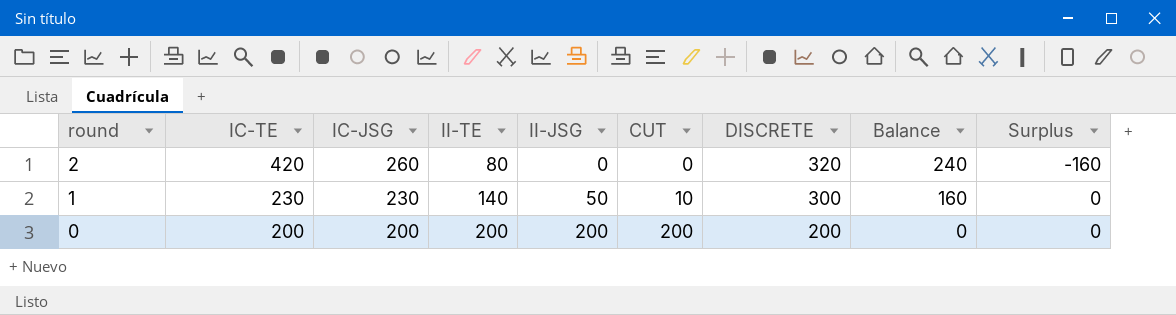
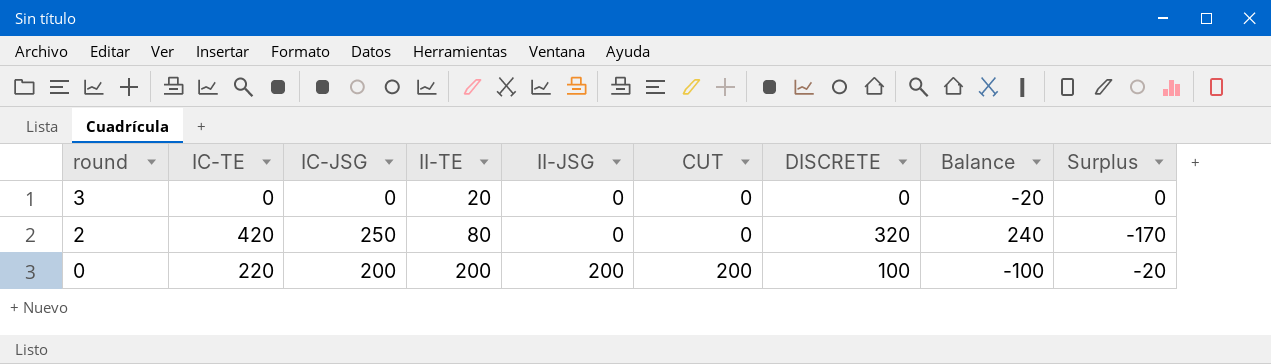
row 1: 230 | 230 | 140 | 50 | 10 | 300 | 160 | 0 -> none
row 3: none -> 0 | 0 | 20 | 0 | 0 | 0 | -20 | 0
2 | IC-JSG: 260 -> 250
2 | Surplus: -160 -> -170
0 | IC-TE: 200 -> 220
0 | DISCRETE: 200 -> 100
0 | Balance: 0 -> -100
0 | Surplus: 0 -> -20

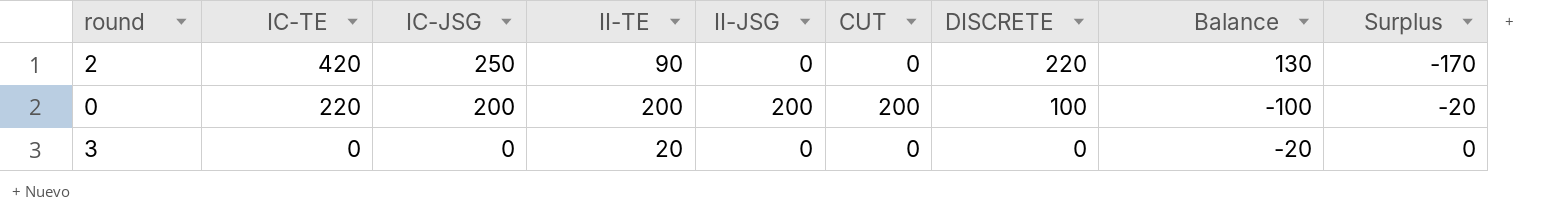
row order: round descending -> IC-TE descending
2 | II-TE: 80 -> 90
2 | DISCRETE: 320 -> 220
2 | Balance: 240 -> 130

